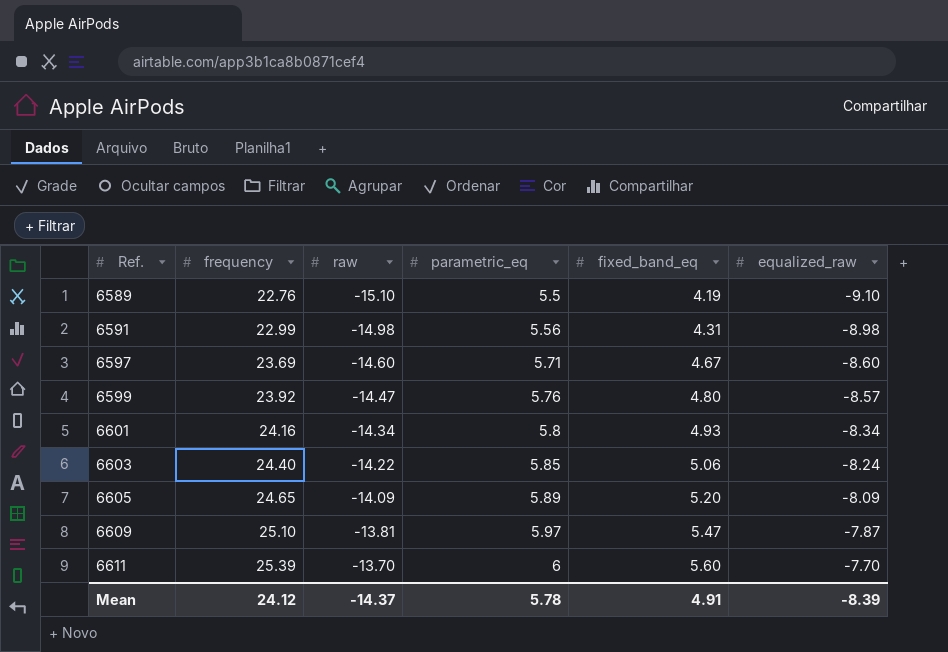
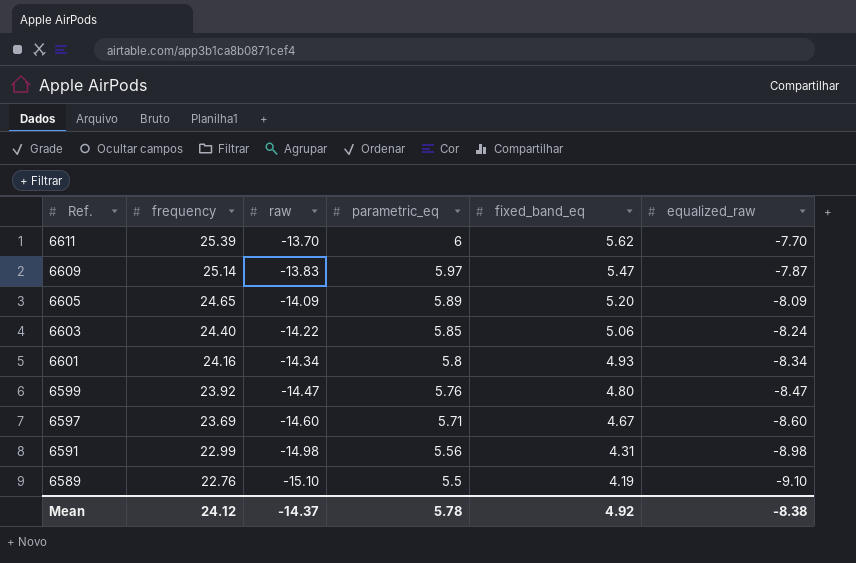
row order: Ref. ascending -> Ref. descending
6611 | fixed_band_eq: 5.60 -> 5.62
6609 | frequency: 25.10 -> 25.14
6609 | raw: -13.81 -> -13.83
6599 | equalized_raw: -8.57 -> -8.47
Mean | fixed_band_eq: 4.91 -> 4.92
Mean | equalized_raw: -8.39 -> -8.38

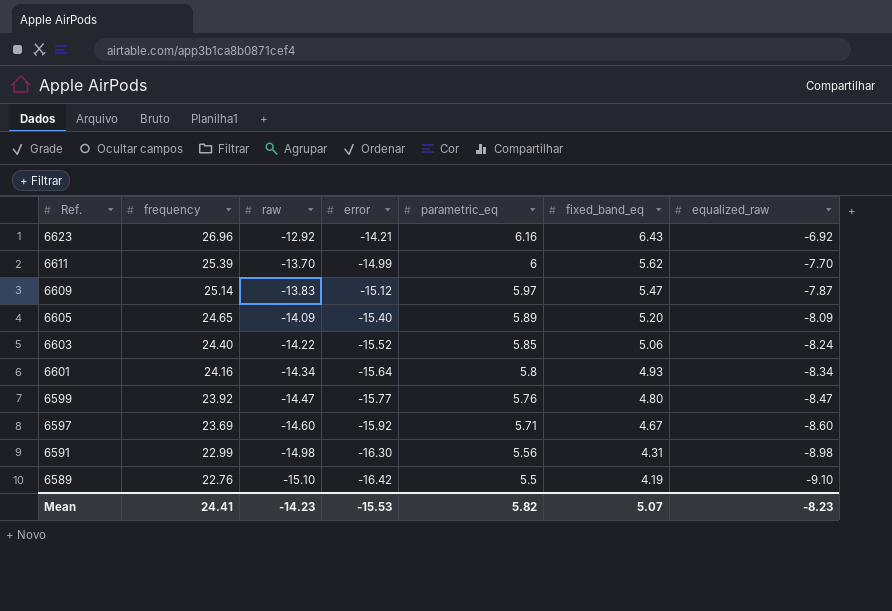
column error | position: none -> 4
row 6623: none -> 26.96 | -12.92 | -14.21 | 6.16 | 6.43 | -6.92
Mean | frequency: 24.12 -> 24.41
Mean | raw: -14.37 -> -14.23
Mean | parametric_eq: 5.78 -> 5.82
Mean | fixed_band_eq: 4.92 -> 5.07
Mean | equalized_raw: -8.38 -> -8.23

